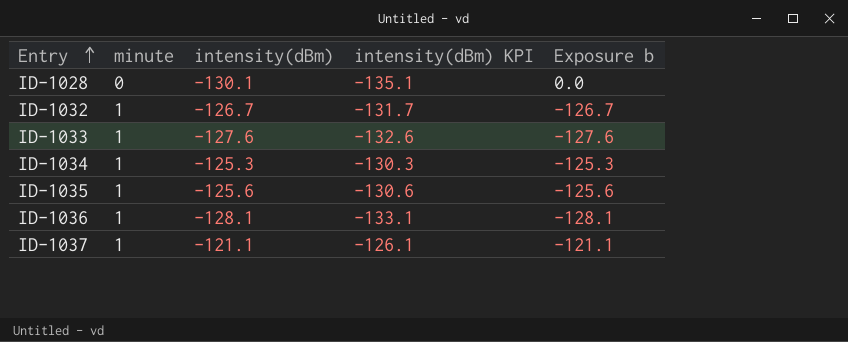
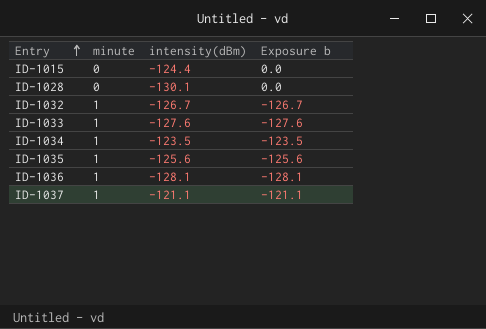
column intensity(dBm) KPI | formula: [intensity(dBm)] - 5 -> none
row ID-1015: none -> 0 | -124.4 | 0.0
ID-1034 | intensity(dBm): -125.3 -> -123.5
ID-1034 | Exposure b: -125.3 -> -123.5

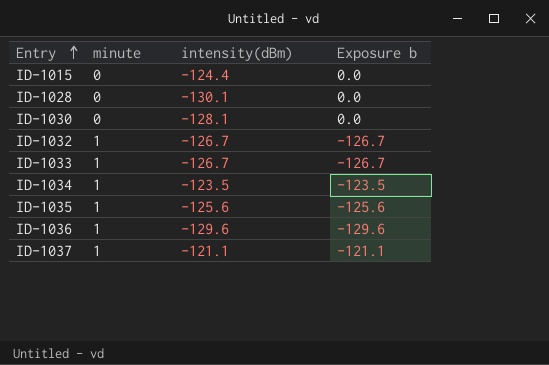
row ID-1030: none -> 0 | -128.1 | 0.0
ID-1033 | intensity(dBm): -127.6 -> -126.7
ID-1033 | Exposure b: -127.6 -> -126.7
ID-1036 | intensity(dBm): -128.1 -> -129.6
ID-1036 | Exposure b: -128.1 -> -129.6

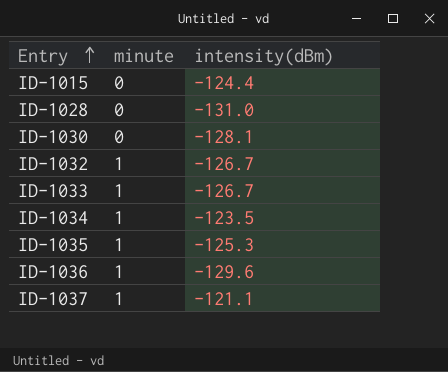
column Exposure b | formula: [minute] * [intensity(dBm)] -> none
ID-1028 | intensity(dBm): -130.1 -> -131.0
ID-1035 | intensity(dBm): -125.6 -> -125.3

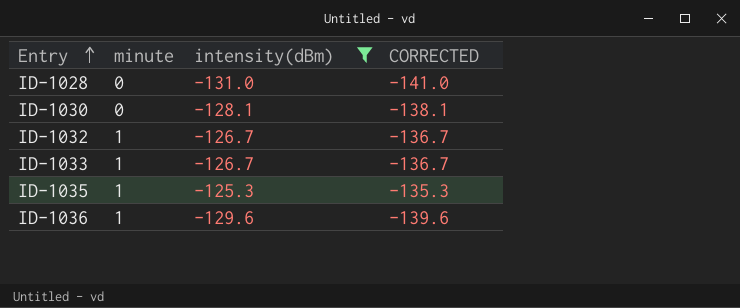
filter: none -> intensity(dBm) <= -125.3
column CORRECTED | formula: none -> [intensity(dBm)] - 10

